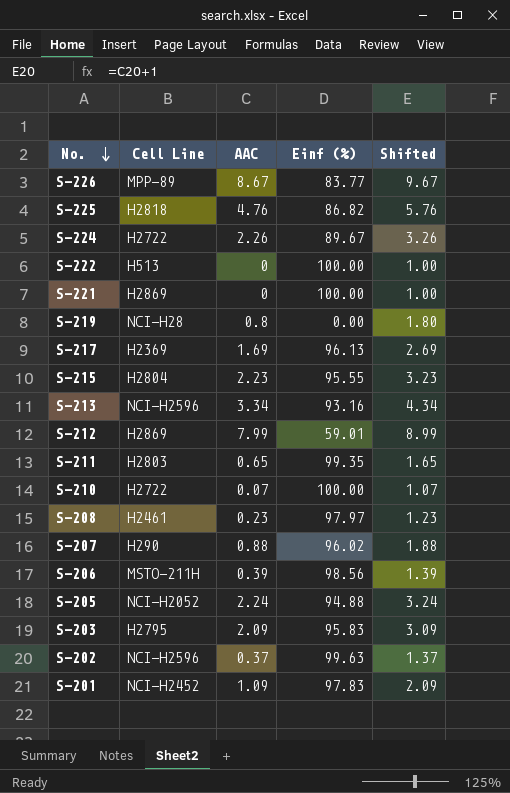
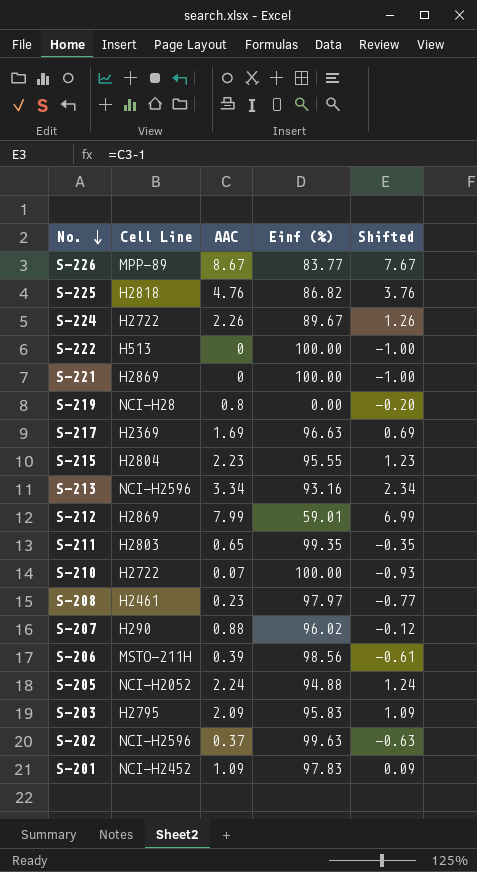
column Shifted | formula: [AAC] + 1 -> [AAC] - 1
S-217 | Einf (%): 96.13 -> 96.63

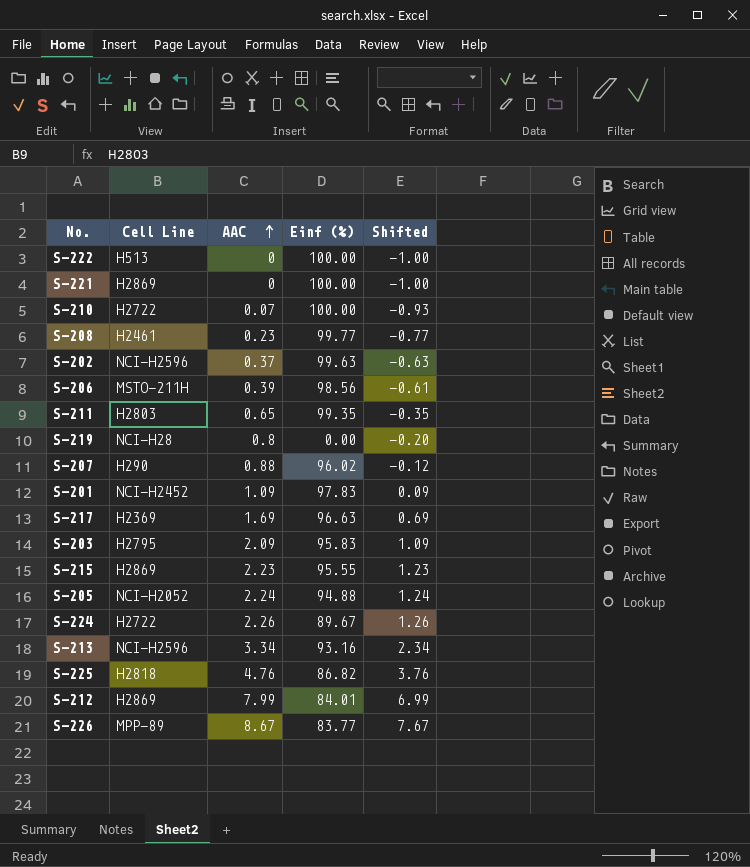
row order: No. descending -> AAC ascending
S-208 | Einf (%): 97.97 -> 99.77
S-215 | Cell Line: H2804 -> H2869
S-212 | Einf (%): 59.01 -> 84.01

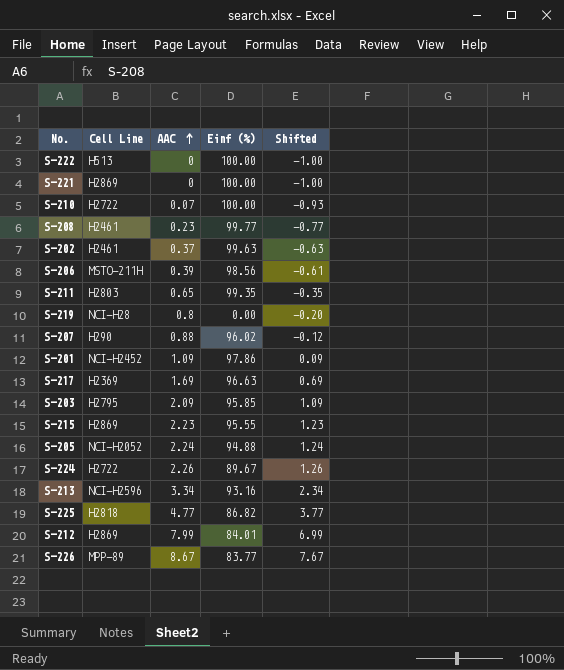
S-202 | Cell Line: NCI-H2596 -> H2461
S-201 | Einf (%): 97.83 -> 97.86
S-203 | Einf (%): 95.83 -> 95.85
S-225 | AAC: 4.76 -> 4.77
S-225 | Shifted: 3.76 -> 3.77

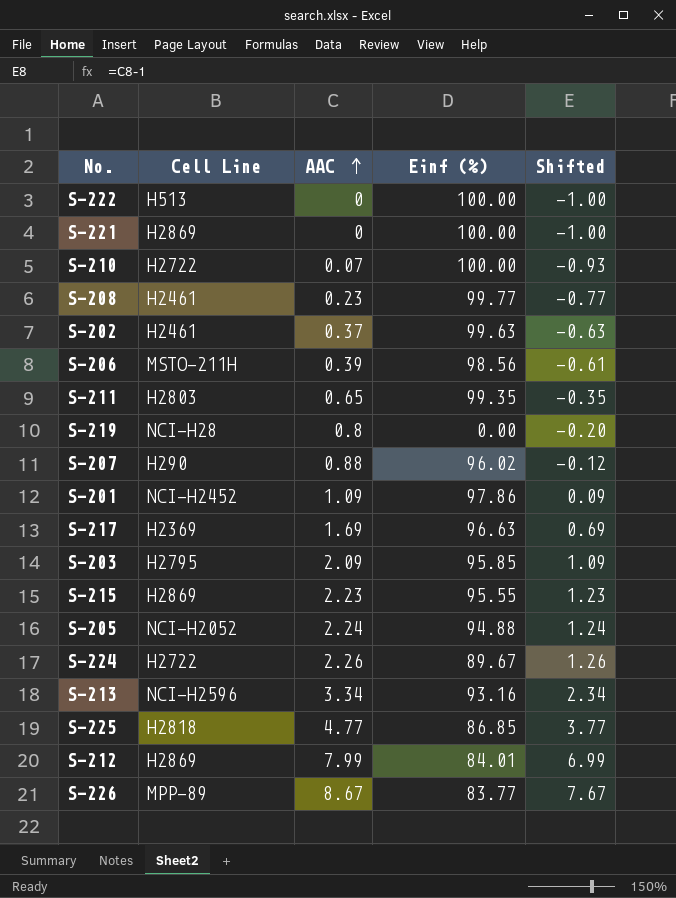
S-225 | Einf (%): 86.82 -> 86.85

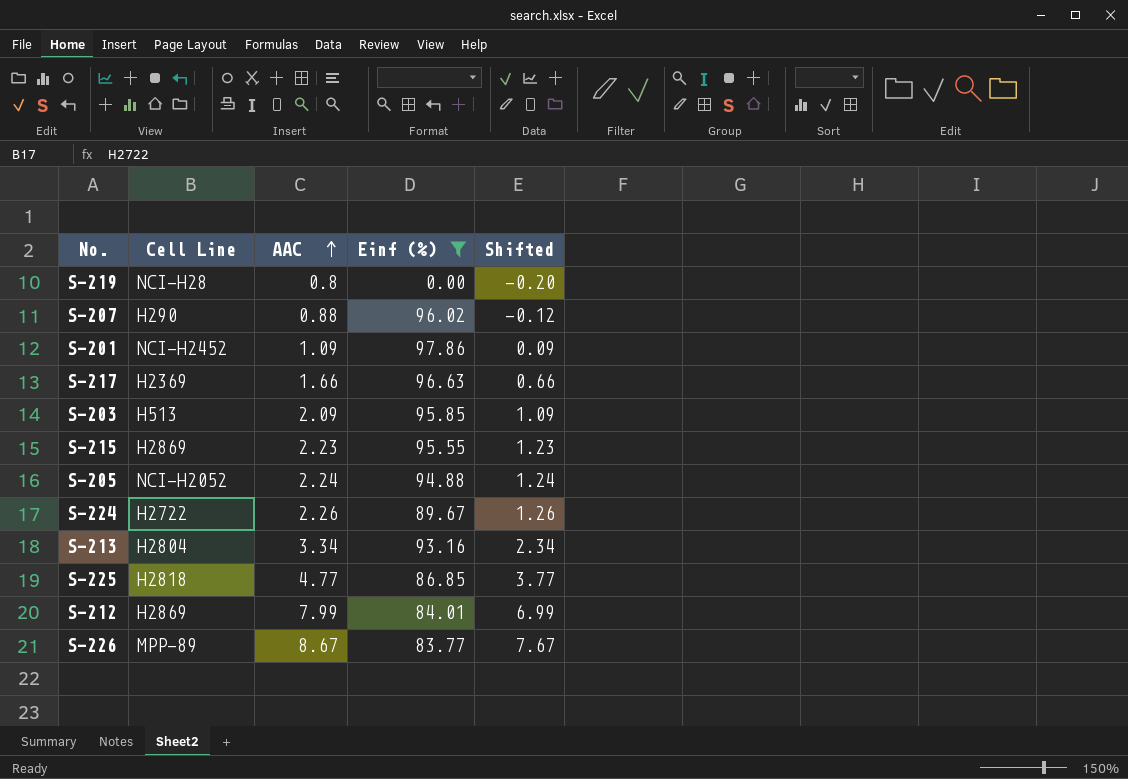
filter: none -> Einf (%) <= 97.86
S-217 | AAC: 1.69 -> 1.66
S-217 | Shifted: 0.69 -> 0.66
S-203 | Cell Line: H2795 -> H513
S-213 | Cell Line: NCI-H2596 -> H2804

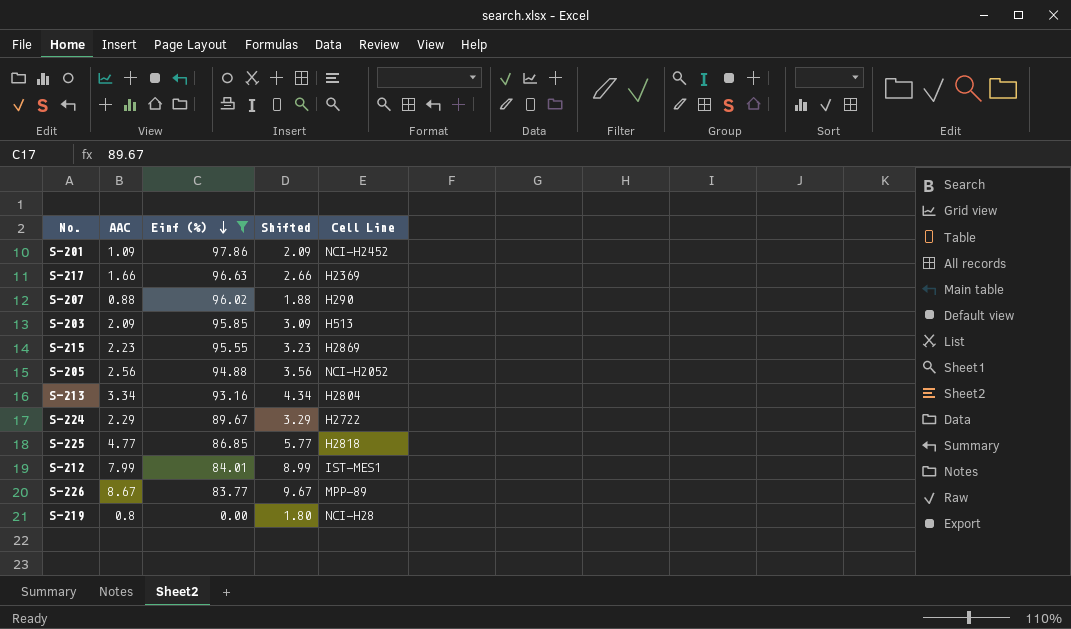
row order: AAC ascending -> Einf (%) descending
column Shifted | formula: [AAC] - 1 -> [AAC] + 1
column Cell Line | position: 2 -> 5
S-205 | AAC: 2.24 -> 2.56
S-224 | AAC: 2.26 -> 2.29
S-212 | Cell Line: H2869 -> IST-MES1

